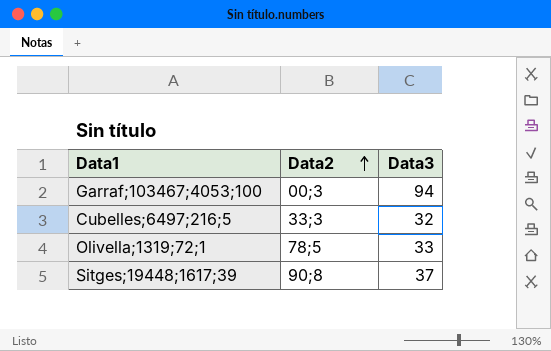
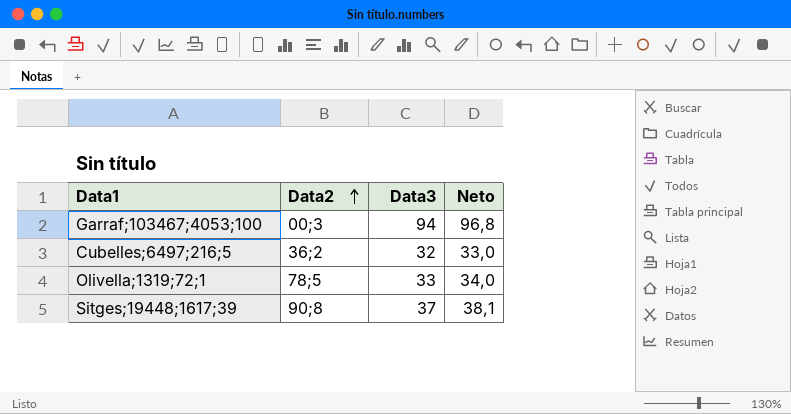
column Neto | formula: none -> [Data3] * 1,03
Cubelles;6497;216;5 | Data2: 33;3 -> 36;2

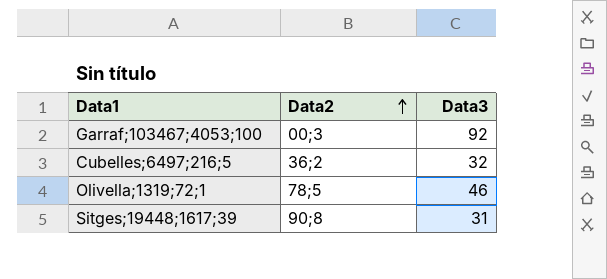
column Neto | formula: [Data3] * 1,03 -> none
Garraf;103467;4053;100 | Data3: 94 -> 92
Olivella;1319;72;1 | Data3: 33 -> 46
Sitges;19448;1617;39 | Data3: 37 -> 31

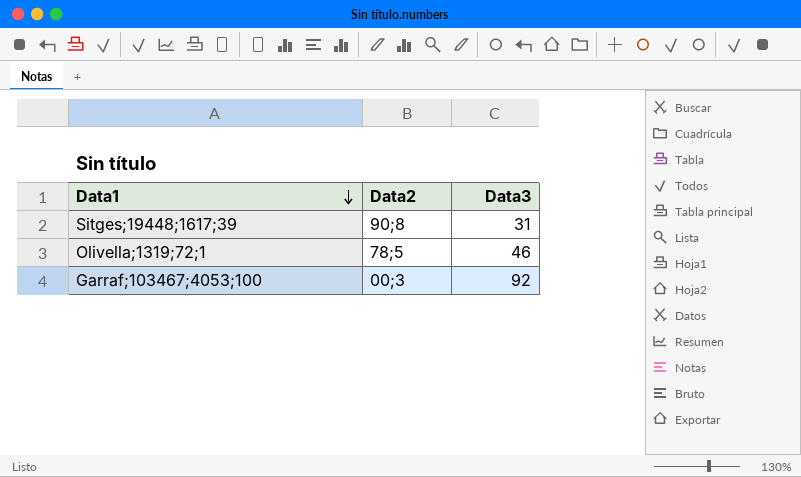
row order: Data2 ascending -> Data1 descending
row Cubelles;6497;216;5: 36;2 | 32 -> none

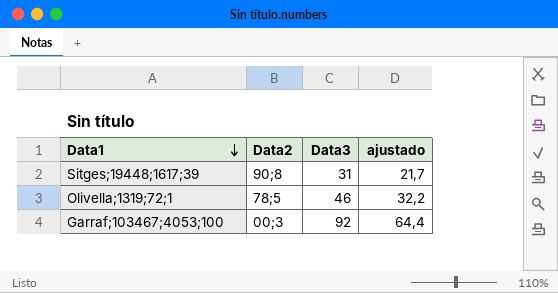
column ajustado | formula: none -> [Data3] * 0,7

